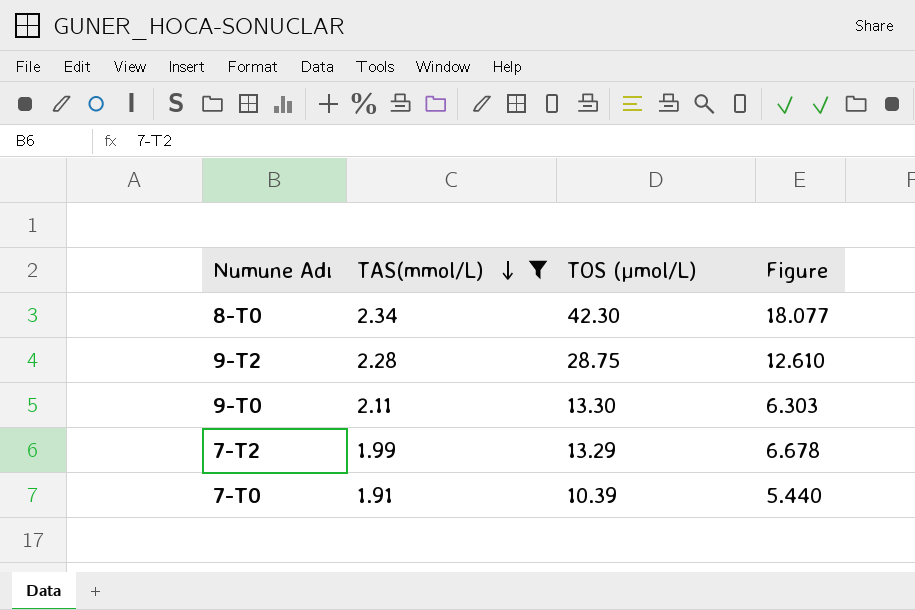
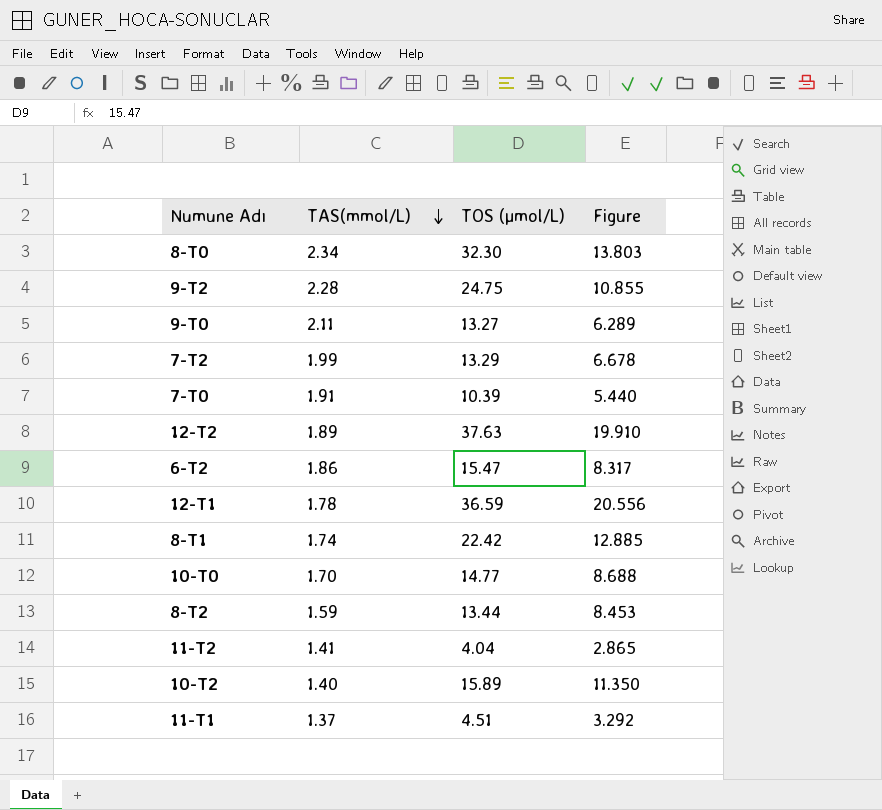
filter: TAS(mmol/L) >= 1.91 -> none
8-T0 | TOS (µmol/L): 42.30 -> 32.30
8-T0 | Figure: 18.077 -> 13.803
9-T2 | TOS (µmol/L): 28.75 -> 24.75
9-T2 | Figure: 12.610 -> 10.855
9-T0 | TOS (µmol/L): 13.30 -> 13.27
9-T0 | Figure: 6.303 -> 6.289

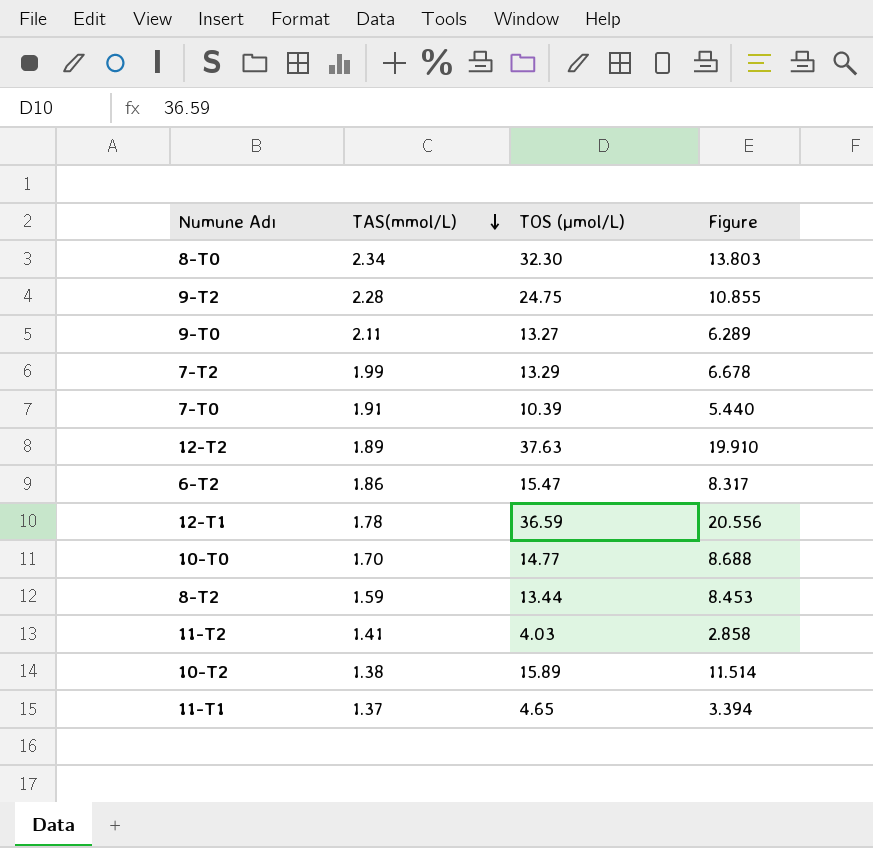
row 8-T1: 1.74 | 22.42 | 12.885 -> none
11-T2 | TOS (µmol/L): 4.04 -> 4.03
11-T2 | Figure: 2.865 -> 2.858
10-T2 | TAS(mmol/L): 1.40 -> 1.38
10-T2 | Figure: 11.350 -> 11.514
11-T1 | TOS (µmol/L): 4.51 -> 4.65
11-T1 | Figure: 3.292 -> 3.394

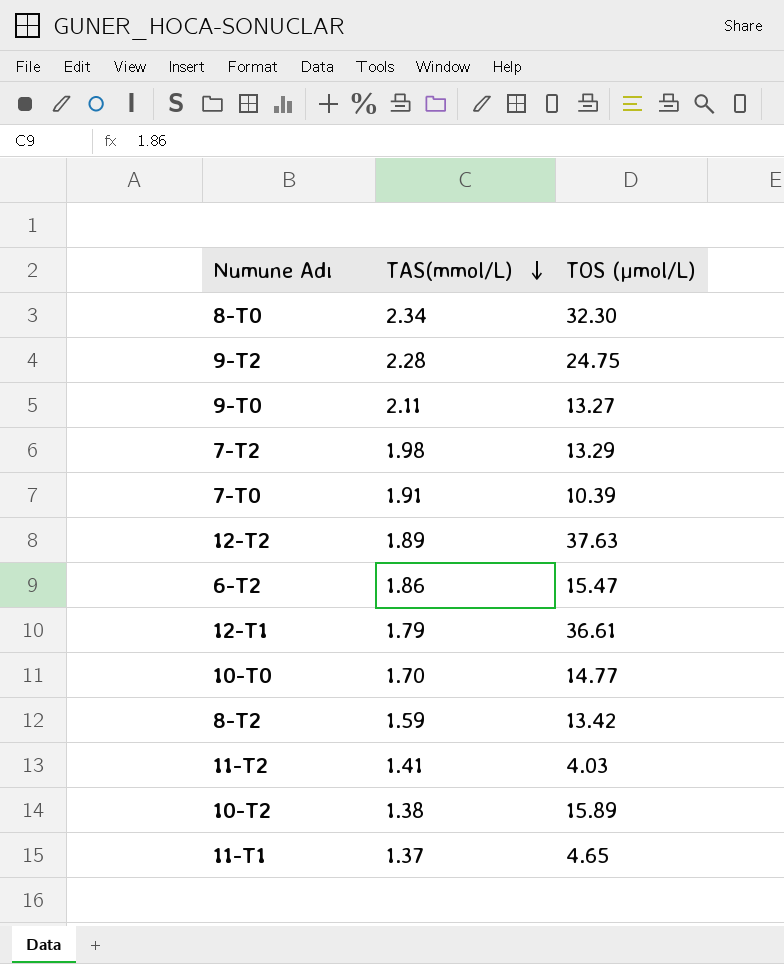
column Figure | formula: [TOS (µmol/L)] / [TAS(mmol/L)] -> none
7-T2 | TAS(mmol/L): 1.99 -> 1.98
12-T1 | TAS(mmol/L): 1.78 -> 1.79
12-T1 | TOS (µmol/L): 36.59 -> 36.61
8-T2 | TOS (µmol/L): 13.44 -> 13.42

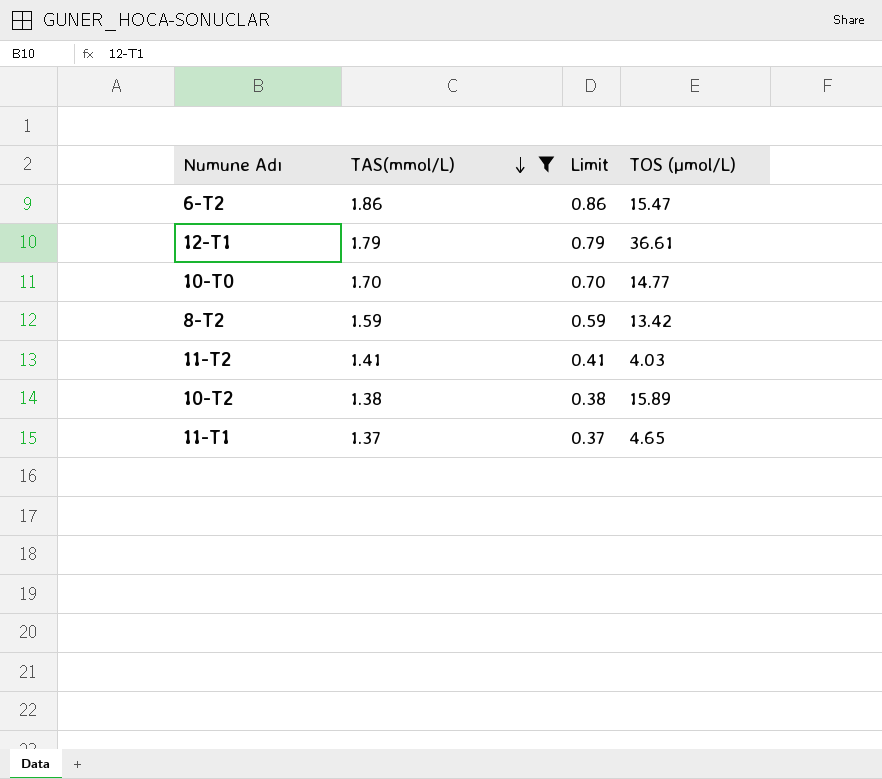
filter: none -> TAS(mmol/L) <= 1.86
column Limit | formula: none -> [TAS(mmol/L)] - 1

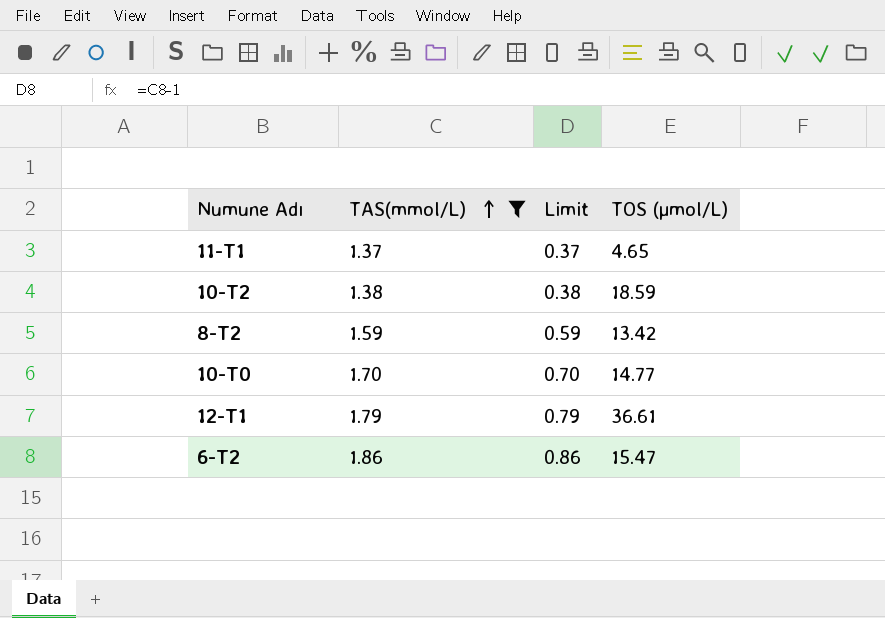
row order: TAS(mmol/L) descending -> TAS(mmol/L) ascending
row 11-T2: 1.41 | 0.41 | 4.03 -> none
10-T2 | TOS (µmol/L): 15.89 -> 18.59

